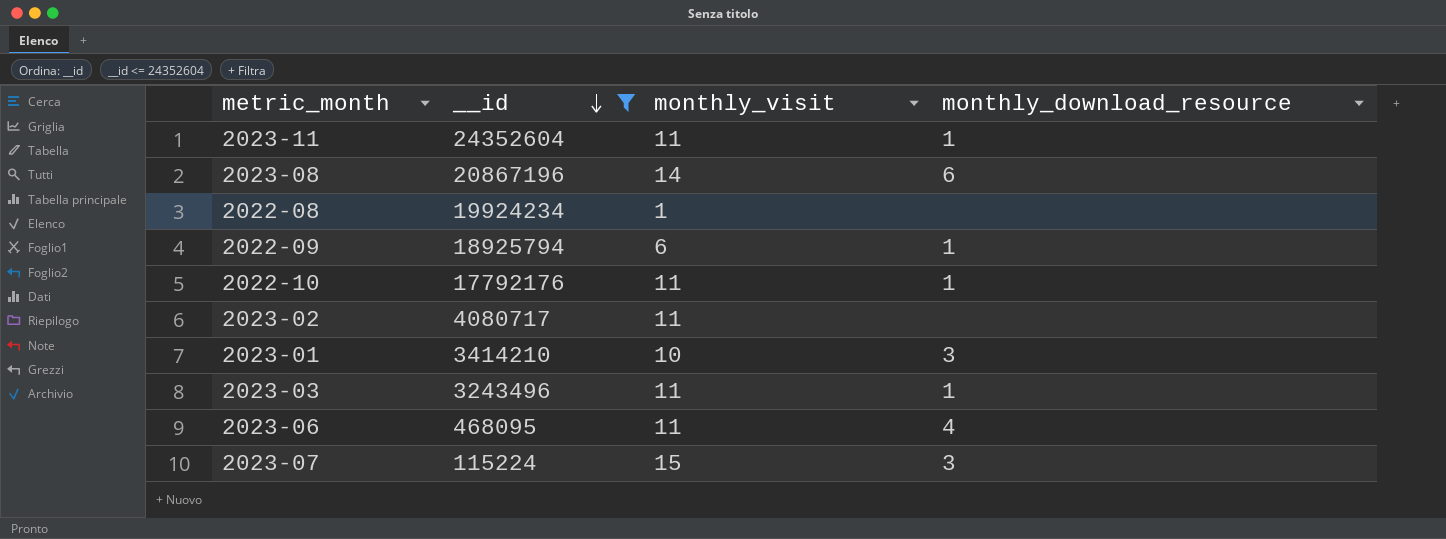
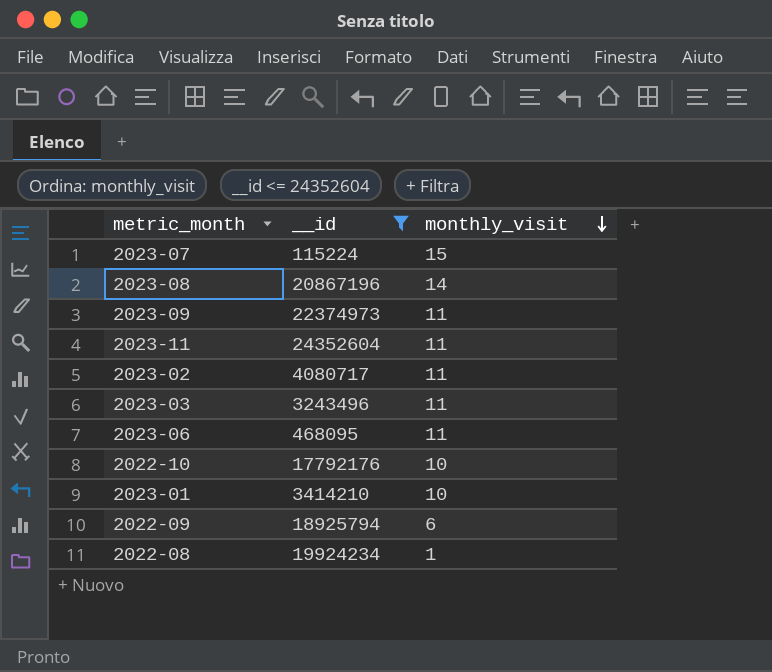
row order: __id descending -> monthly_visit descending
column monthly_download_resource | position: 4 -> none
row 2023-09: none -> 22374973 | 11
2022-10 | monthly_visit: 11 -> 10

